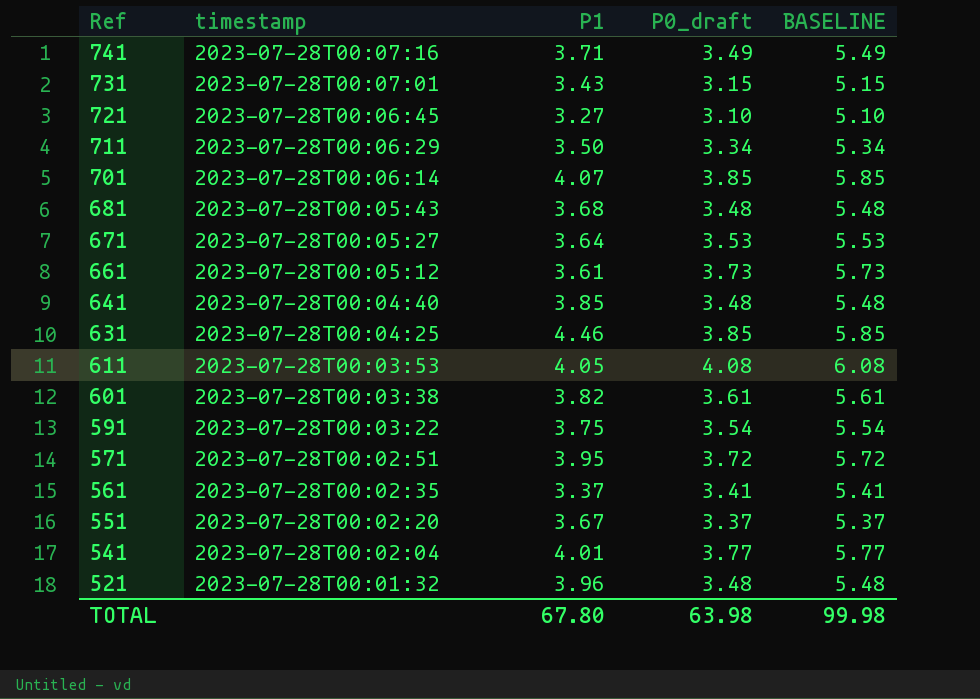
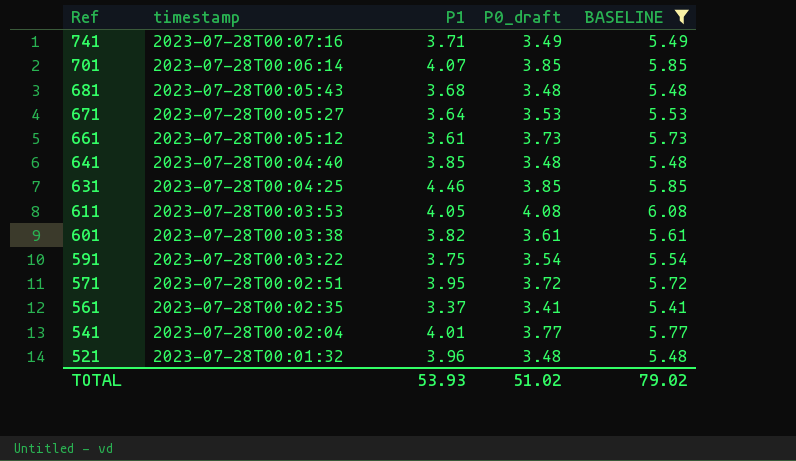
filter: none -> BASELINE >= 5.41
TOTAL | P1: 67.80 -> 53.93
TOTAL | P0_draft: 63.98 -> 51.02
TOTAL | BASELINE: 99.98 -> 79.02

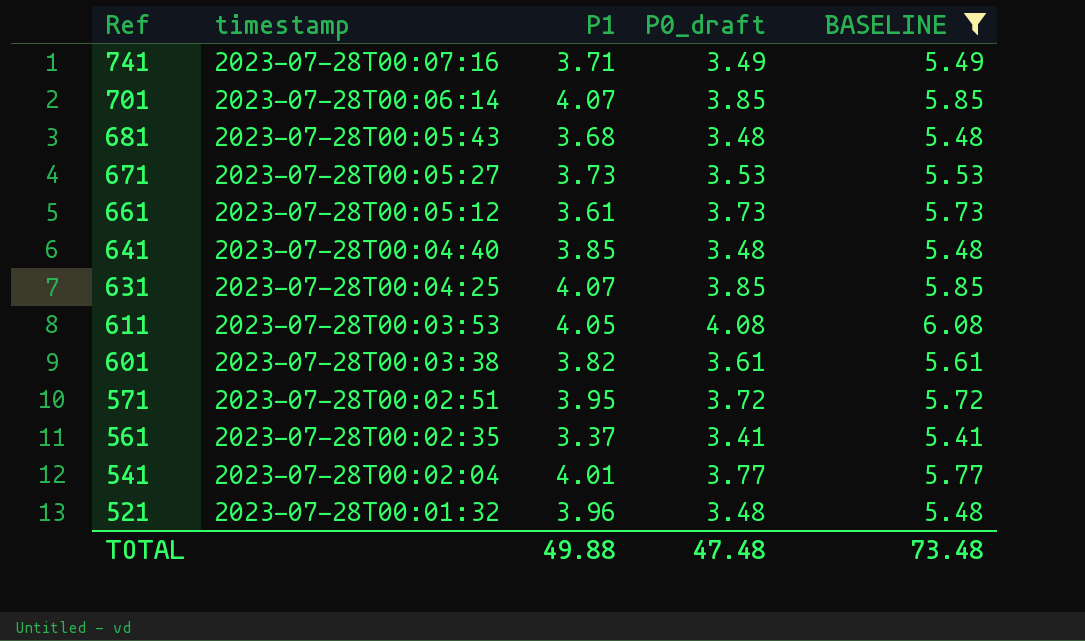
row 591: 2023-07-28T00:03:22 | 3.75 | 3.54 | 5.54 -> none
671 | P1: 3.64 -> 3.73
631 | P1: 4.46 -> 4.07
TOTAL | P1: 53.93 -> 49.88
TOTAL | P0_draft: 51.02 -> 47.48
TOTAL | BASELINE: 79.02 -> 73.48

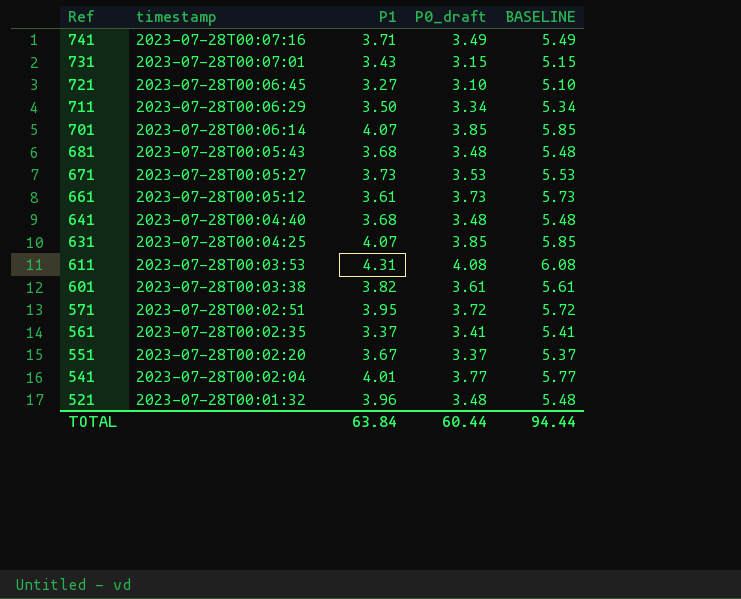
filter: BASELINE >= 5.41 -> none
641 | P1: 3.85 -> 3.68
611 | P1: 4.05 -> 4.31
TOTAL | P1: 49.88 -> 63.84
TOTAL | P0_draft: 47.48 -> 60.44
TOTAL | BASELINE: 73.48 -> 94.44

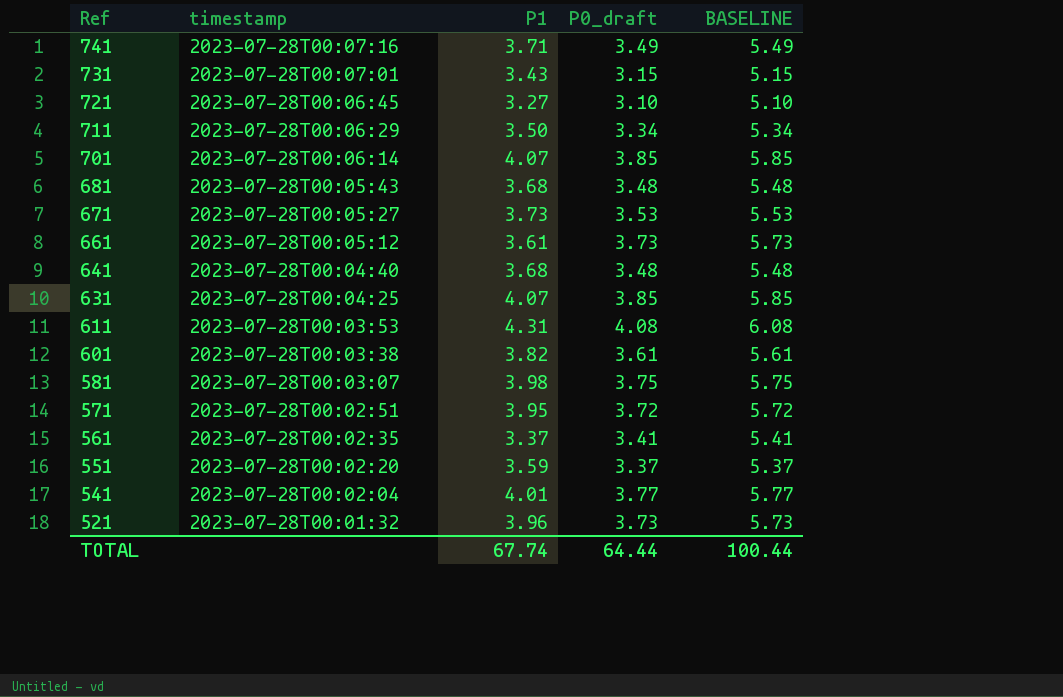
row 581: none -> 2023-07-28T00:03:07 | 3.98 | 3.75 | 5.75
551 | P1: 3.67 -> 3.59
521 | P0_draft: 3.48 -> 3.73
521 | BASELINE: 5.48 -> 5.73
TOTAL | P1: 63.84 -> 67.74
TOTAL | P0_draft: 60.44 -> 64.44
TOTAL | BASELINE: 94.44 -> 100.44

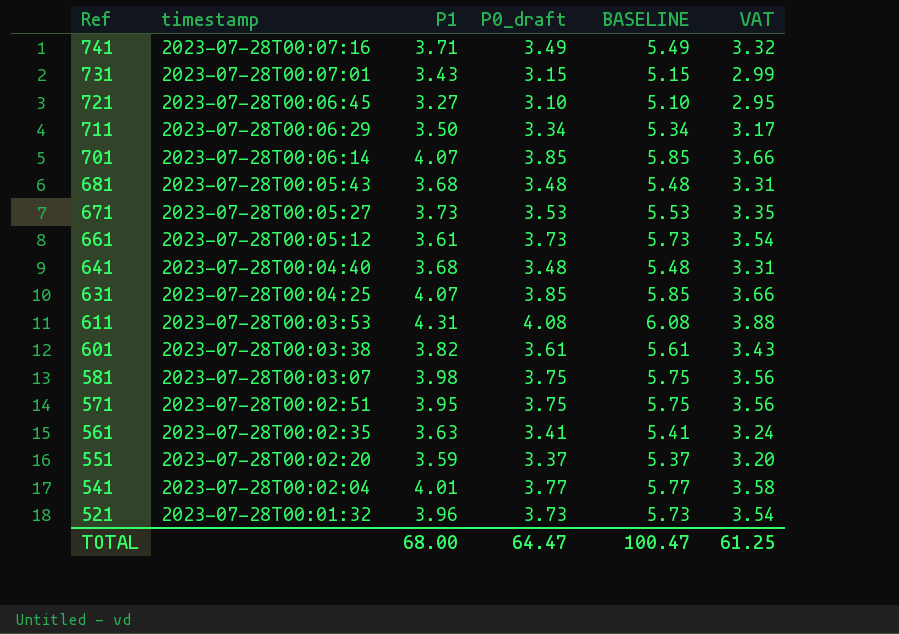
column VAT | formula: none -> [P0_draft] * 0.95
571 | P0_draft: 3.72 -> 3.75
571 | BASELINE: 5.72 -> 5.75
561 | P1: 3.37 -> 3.63
TOTAL | P1: 67.74 -> 68.00
TOTAL | P0_draft: 64.44 -> 64.47
TOTAL | BASELINE: 100.44 -> 100.47

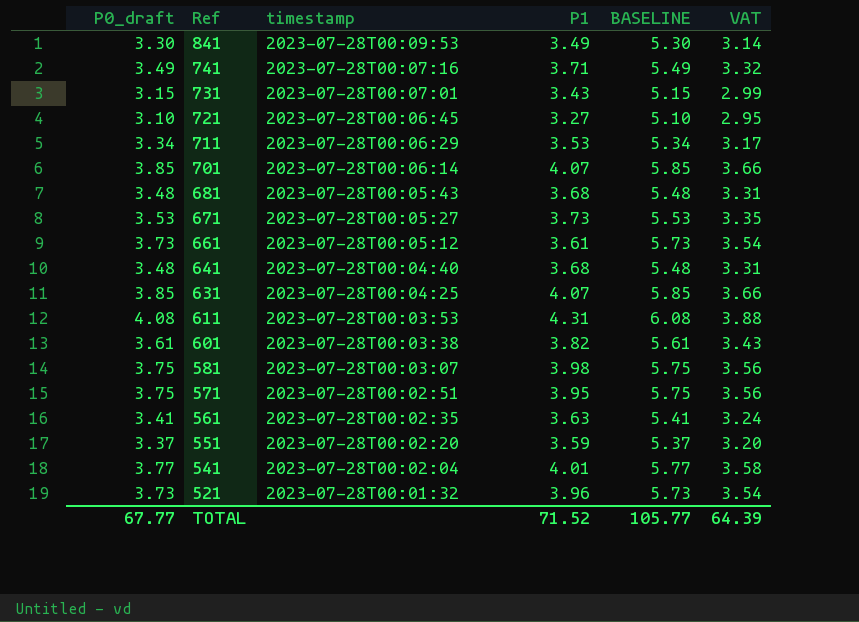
column P0_draft | position: 4 -> 1
row 841: none -> 3.30 | 2023-07-28T00:09:53 | 3.49 | 5.30 | 3.14
711 | P1: 3.50 -> 3.53
TOTAL | P0_draft: 64.47 -> 67.77
TOTAL | P1: 68.00 -> 71.52
TOTAL | BASELINE: 100.47 -> 105.77
TOTAL | VAT: 61.25 -> 64.39

